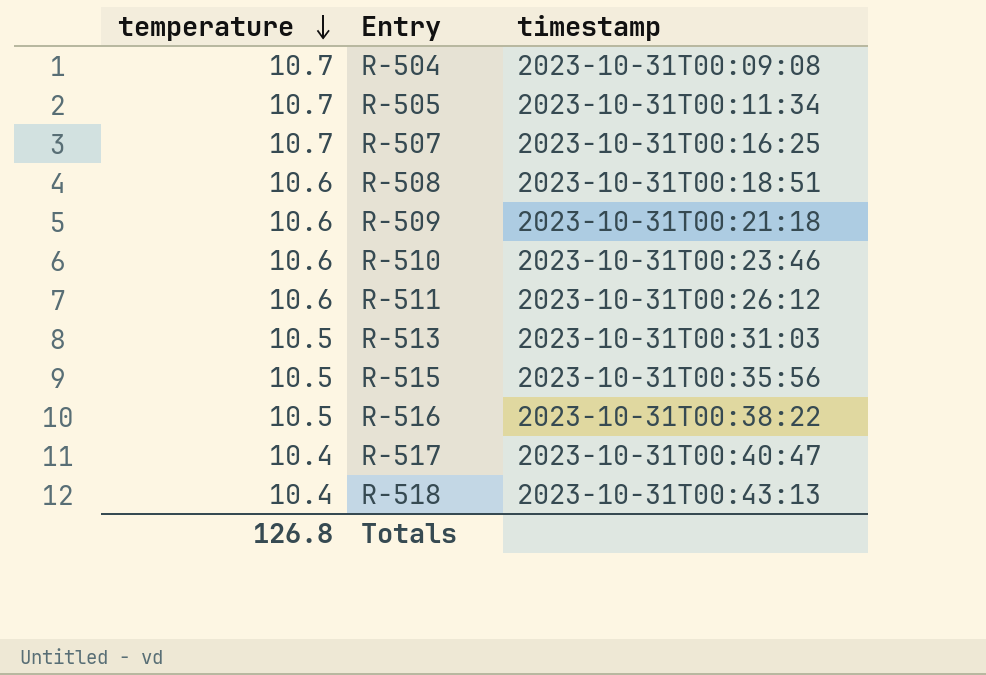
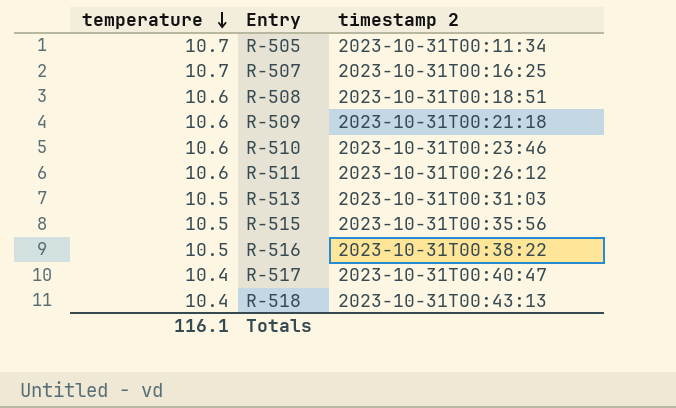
column name: timestamp -> timestamp 2
row R-504: 10.7 | 2023-10-31T00:09:08 -> none
Totals | temperature: 126.8 -> 116.1

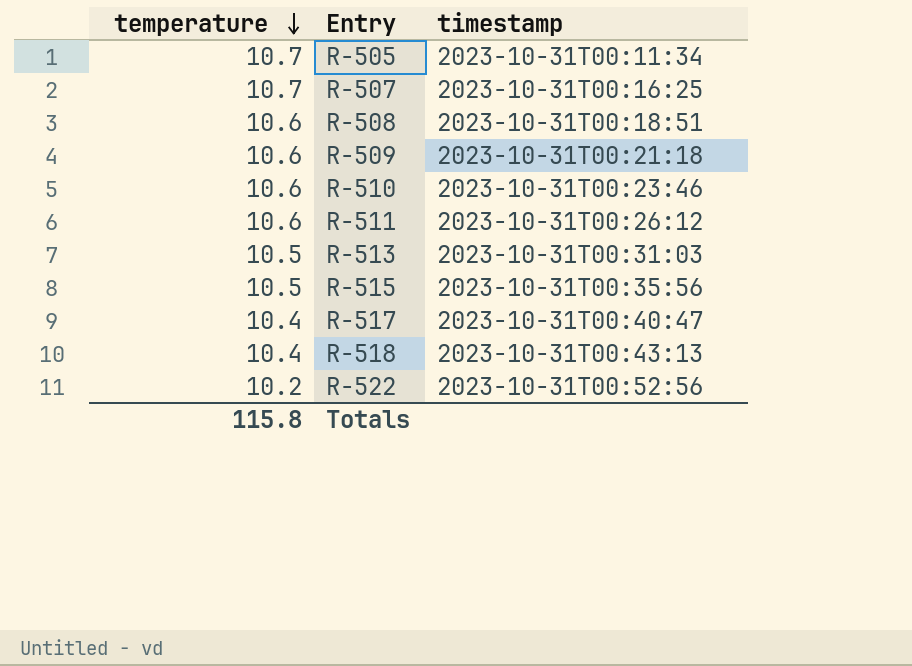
column name: timestamp 2 -> timestamp
row R-516: 10.5 | 2023-10-31T00:38:22 -> none
row R-522: none -> 10.2 | 2023-10-31T00:52:56
Totals | temperature: 116.1 -> 115.8

